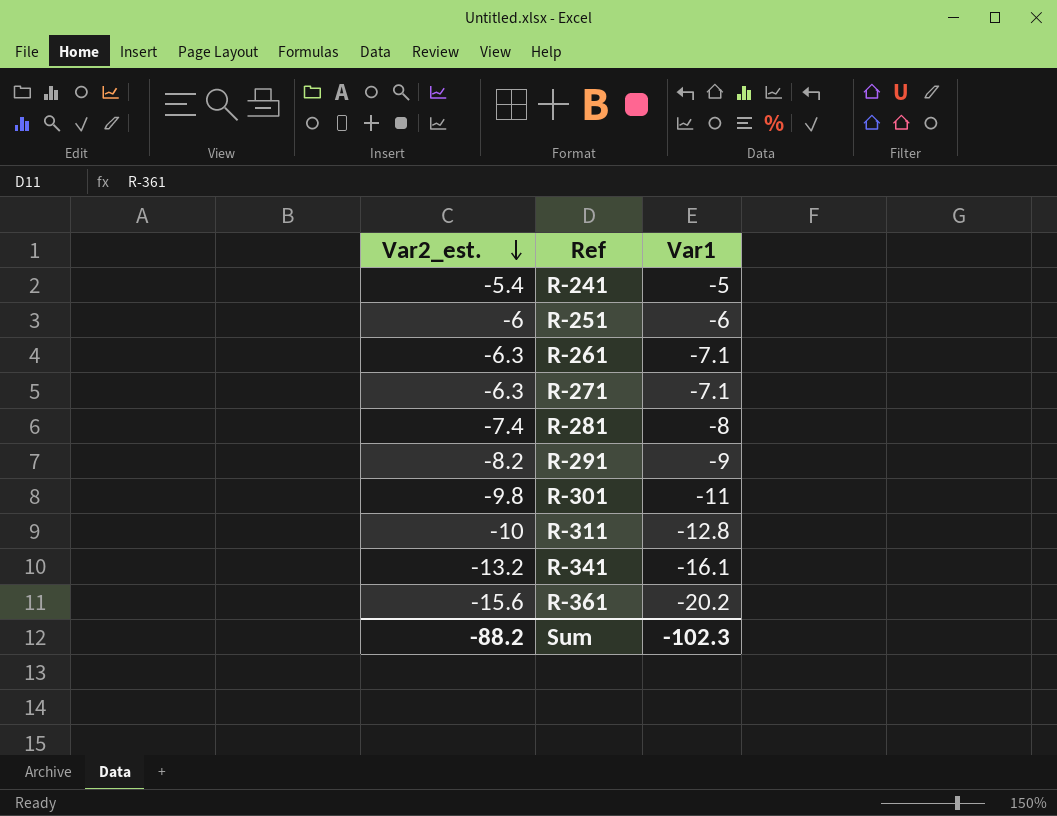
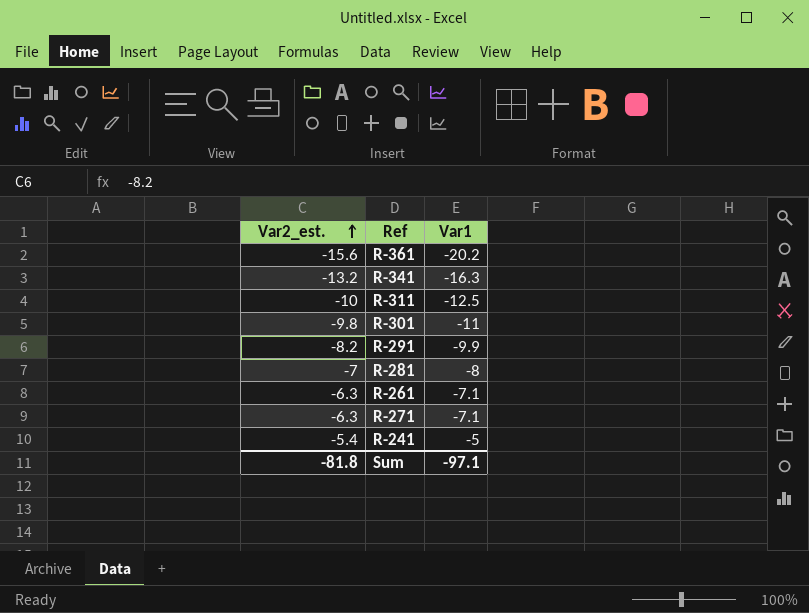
row order: Var2_est. descending -> Var2_est. ascending
row R-251: -6 | -6 -> none
R-341 | Var1: -16.1 -> -16.3
R-311 | Var1: -12.8 -> -12.5
R-291 | Var1: -9 -> -9.9
R-281 | Var2_est.: -7.4 -> -7
Sum | Var2_est.: -88.2 -> -81.8
Sum | Var1: -102.3 -> -97.1

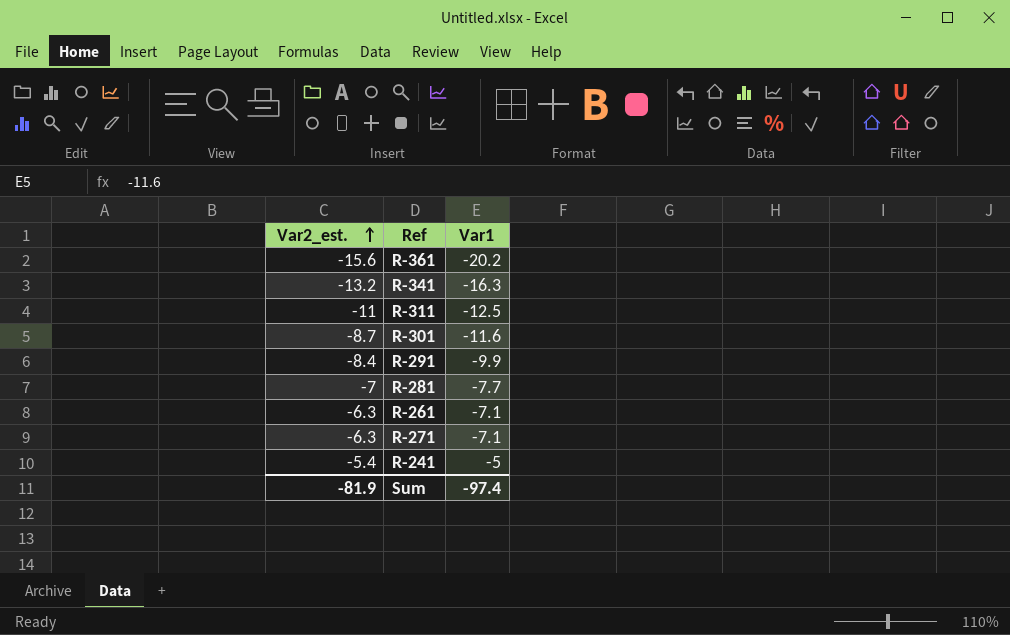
R-311 | Var2_est.: -10 -> -11
R-301 | Var2_est.: -9.8 -> -8.7
R-301 | Var1: -11 -> -11.6
R-291 | Var2_est.: -8.2 -> -8.4
R-281 | Var1: -8 -> -7.7
Sum | Var2_est.: -81.8 -> -81.9
Sum | Var1: -97.1 -> -97.4

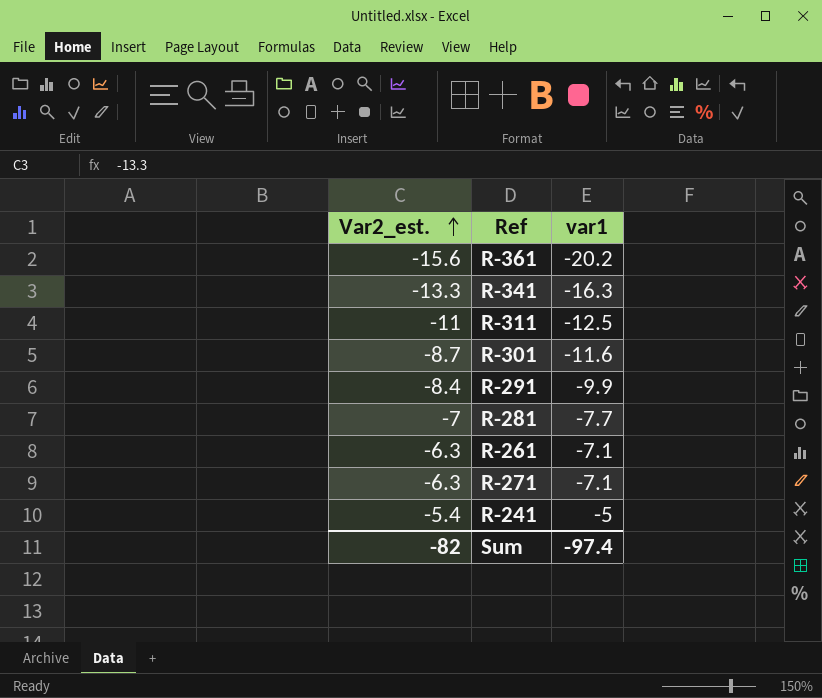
column name: Var1 -> var1
R-341 | Var2_est.: -13.2 -> -13.3
Sum | Var2_est.: -81.9 -> -82

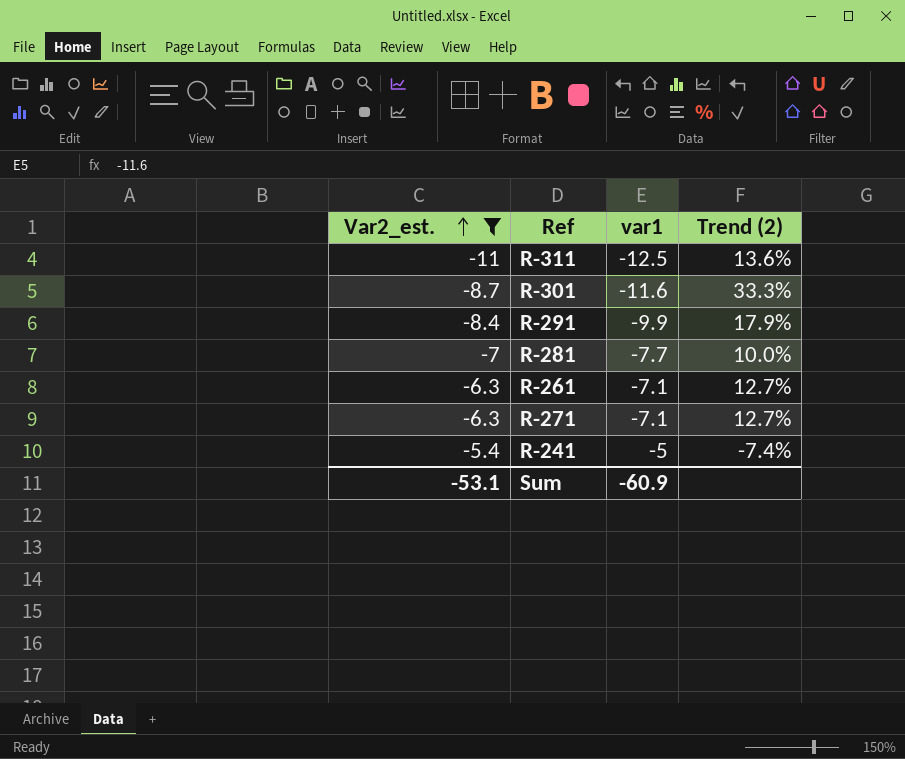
filter: none -> Var2_est. >= -11
column Trend (2) | formula: none -> ([var1] - [Var2_est.]) / [Var2_est.]
Sum | Var2_est.: -82 -> -53.1
Sum | var1: -97.4 -> -60.9

